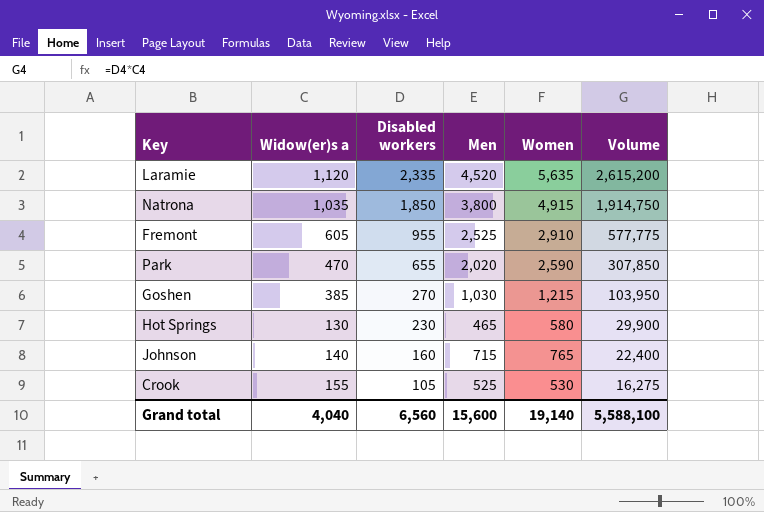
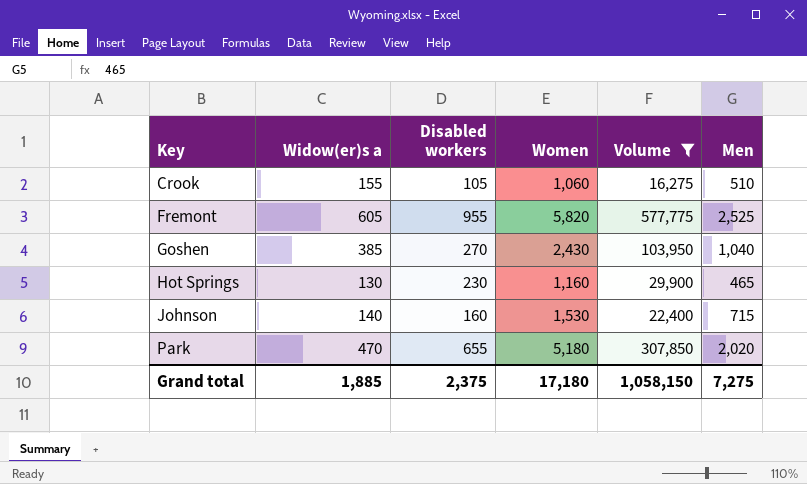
filter: none -> Volume <= 577,775
row order: Disabled workers descending -> Key ascending
column Men | position: 4 -> 6
Crook | Women: 530 -> 1,060
Crook | Men: 525 -> 510
Fremont | Women: 2,910 -> 5,820
Goshen | Women: 1,215 -> 2,430
Goshen | Men: 1,030 -> 1,040
Hot Springs | Women: 580 -> 1,160
Johnson | Women: 765 -> 1,530
Park | Women: 2,590 -> 5,180
Grand total | Widow(er)s a: 4,040 -> 1,885
Grand total | Disabled workers: 6,560 -> 2,375
Grand total | Women: 19,140 -> 17,180
Grand total | Volume: 5,588,100 -> 1,058,150
Grand total | Men: 15,600 -> 7,275

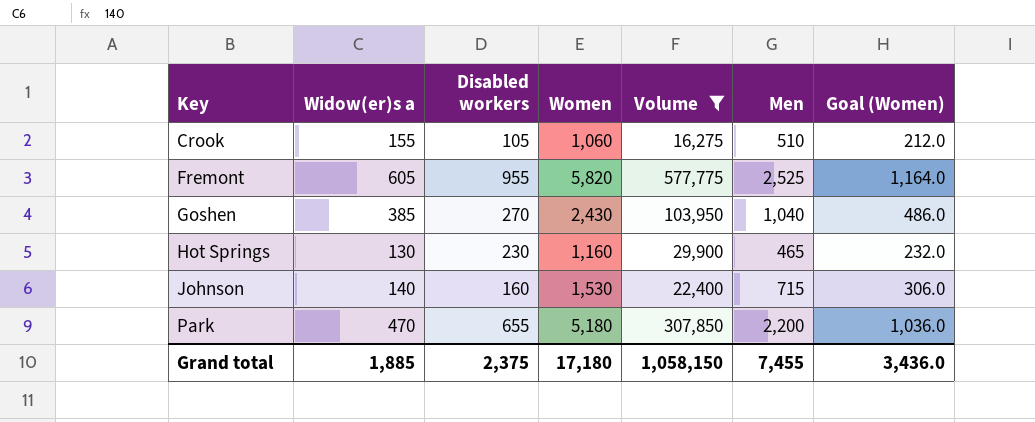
column Goal (Women) | formula: none -> [Women] * 0.2
Park | Men: 2,020 -> 2,200
Grand total | Men: 7,275 -> 7,455

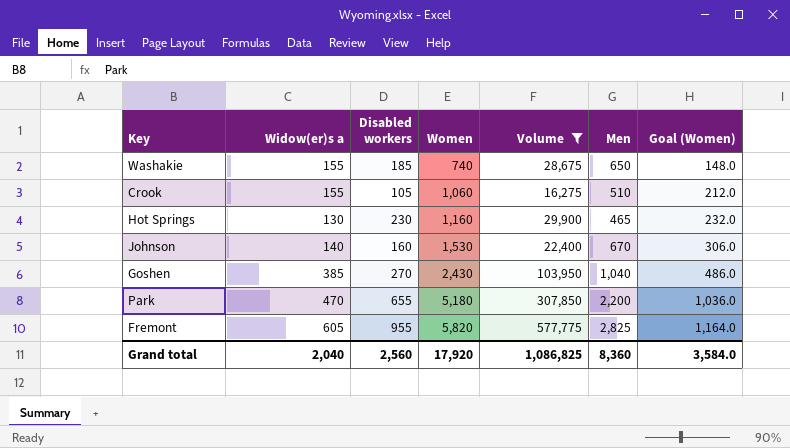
row order: Key ascending -> Women ascending
row Washakie: none -> 155 | 185 | 740 | 28,675 | 650 | 148.0
Johnson | Men: 715 -> 670
Fremont | Men: 2,525 -> 2,825
Grand total | Widow(er)s a: 1,885 -> 2,040
Grand total | Disabled workers: 2,375 -> 2,560
Grand total | Women: 17,180 -> 17,920
Grand total | Volume: 1,058,150 -> 1,086,825
Grand total | Men: 7,455 -> 8,360
Grand total | Goal (Women): 3,436.0 -> 3,584.0

